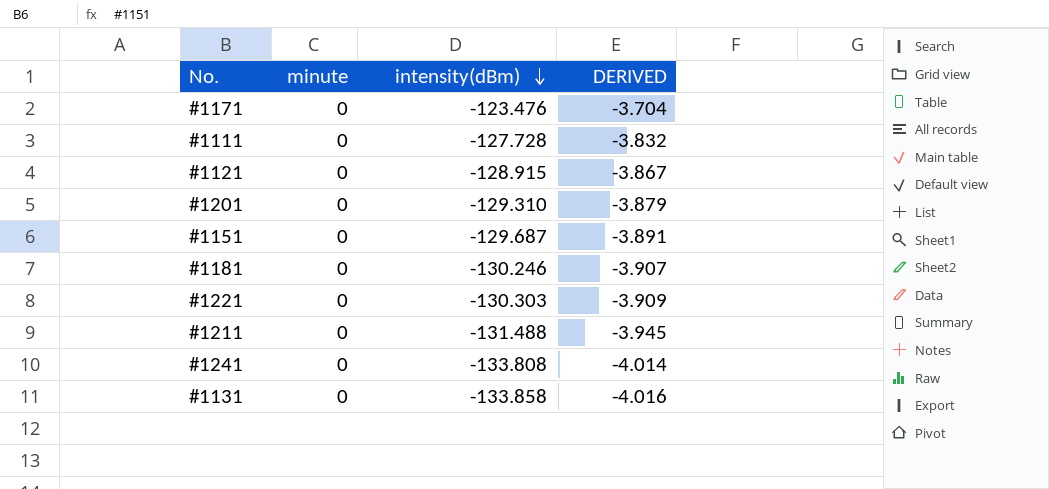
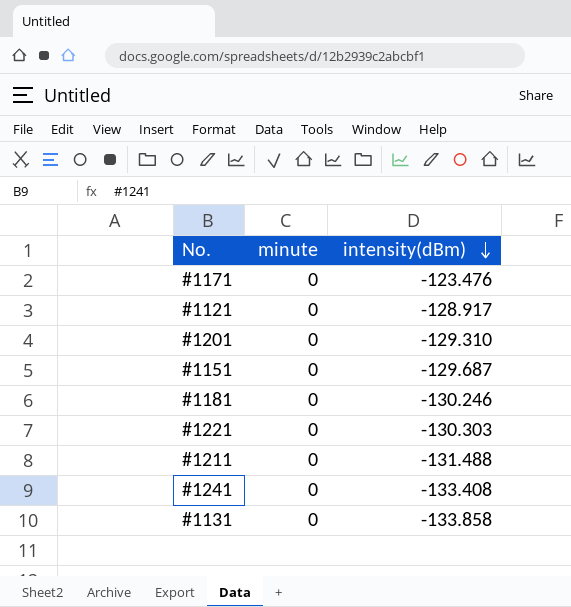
column DERIVED | formula: [intensity(dBm)] * 0.03 -> none
row #1111: 0 | -127.728 | -3.832 -> none
#1121 | intensity(dBm): -128.915 -> -128.917
#1241 | intensity(dBm): -133.808 -> -133.408

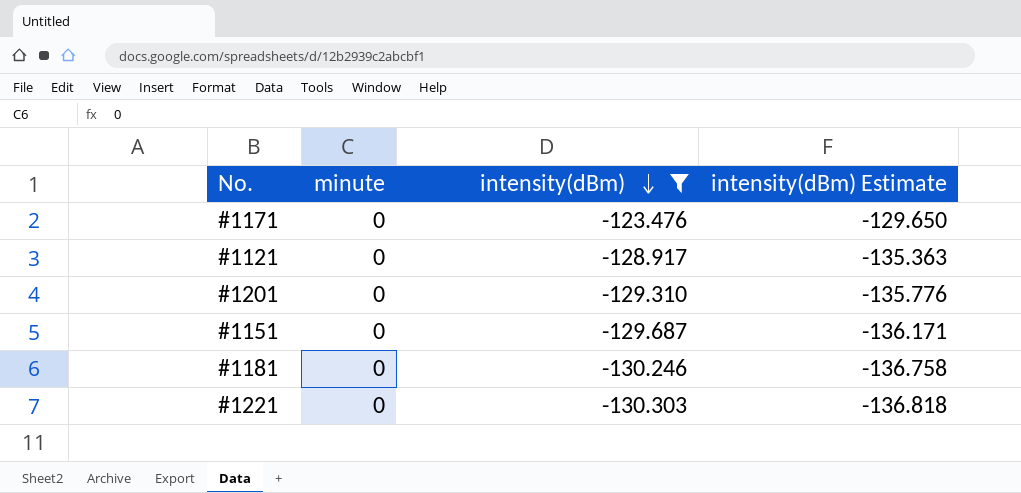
filter: none -> intensity(dBm) >= -130.303
column intensity(dBm) Estimate | formula: none -> [intensity(dBm)] * 1.05

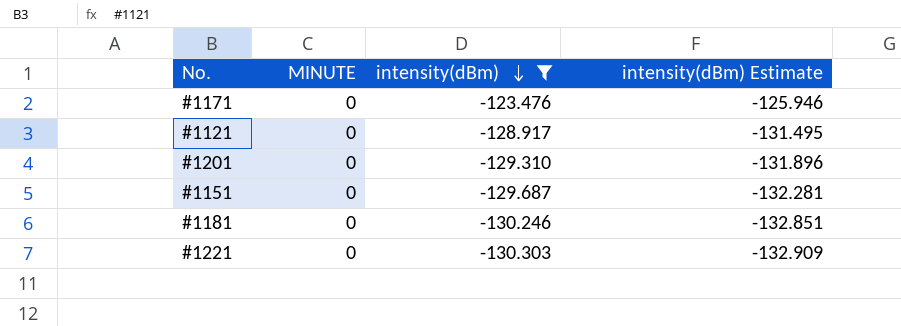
column name: minute -> MINUTE
column intensity(dBm) Estimate | formula: [intensity(dBm)] * 1.05 -> [intensity(dBm)] * 1.02

